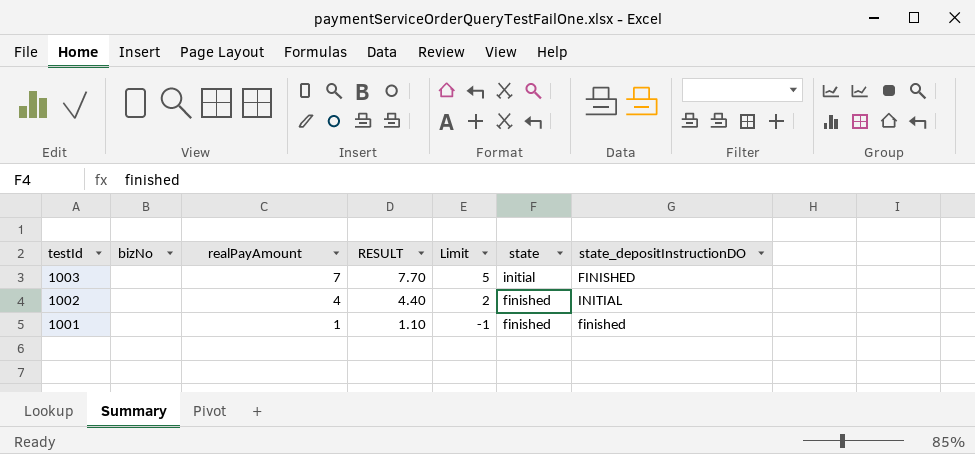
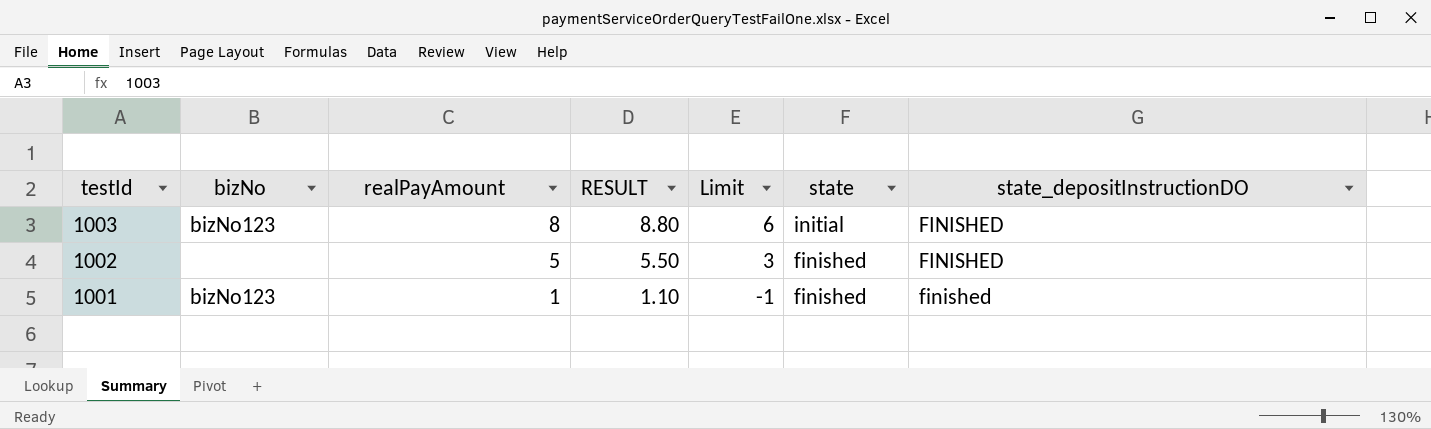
1003 | bizNo: none -> bizNo123
1003 | realPayAmount: 7 -> 8
1003 | RESULT: 7.70 -> 8.80
1003 | Limit: 5 -> 6
1002 | realPayAmount: 4 -> 5
1002 | RESULT: 4.40 -> 5.50
1002 | Limit: 2 -> 3
1002 | state_depositInstructionDO: INITIAL -> FINISHED
1001 | bizNo: none -> bizNo123

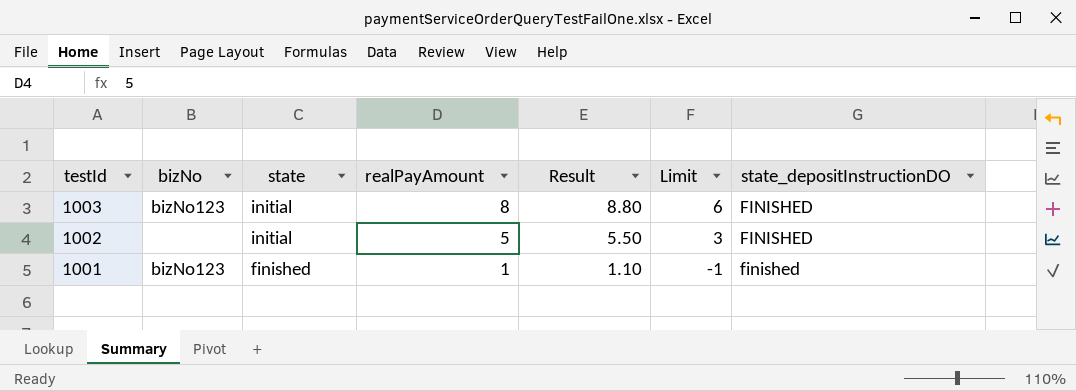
column state | position: 6 -> 3
column name: RESULT -> Result
1002 | state: finished -> initial

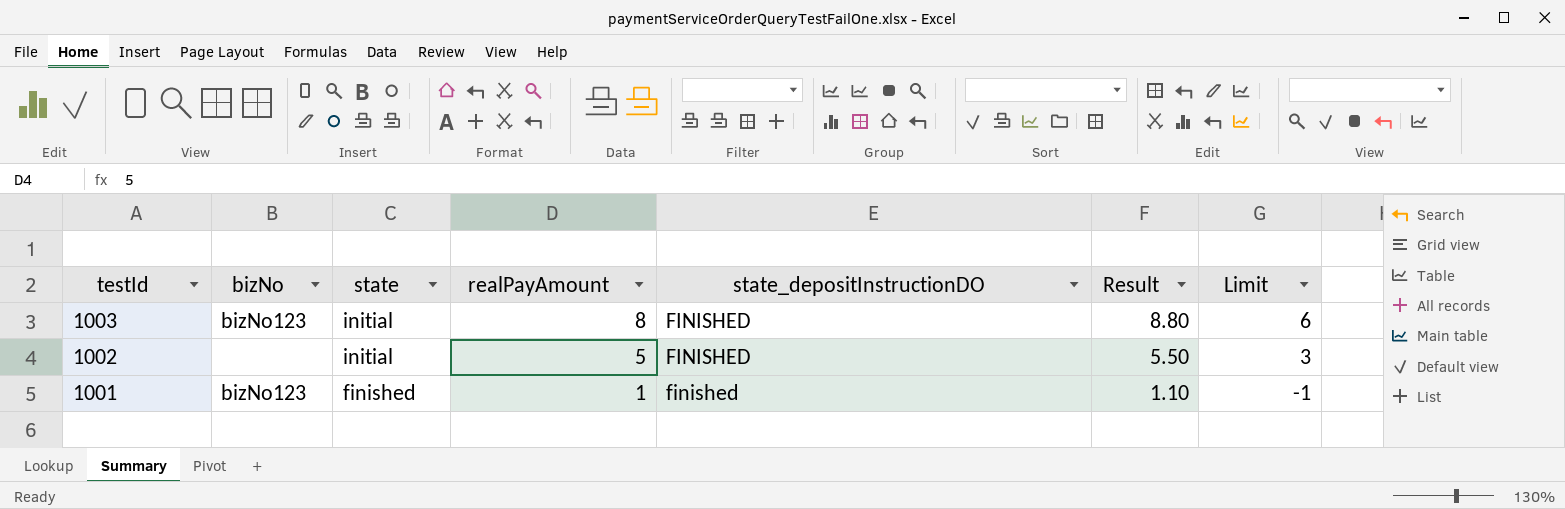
column state_depositInstructionDO | position: 7 -> 5

